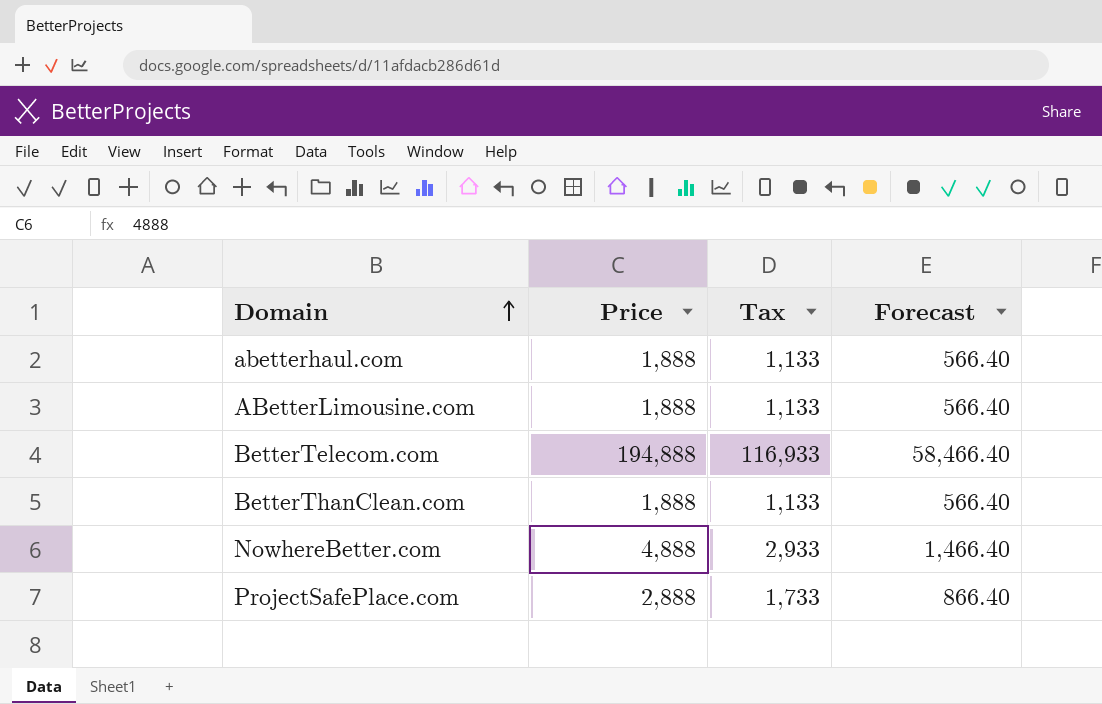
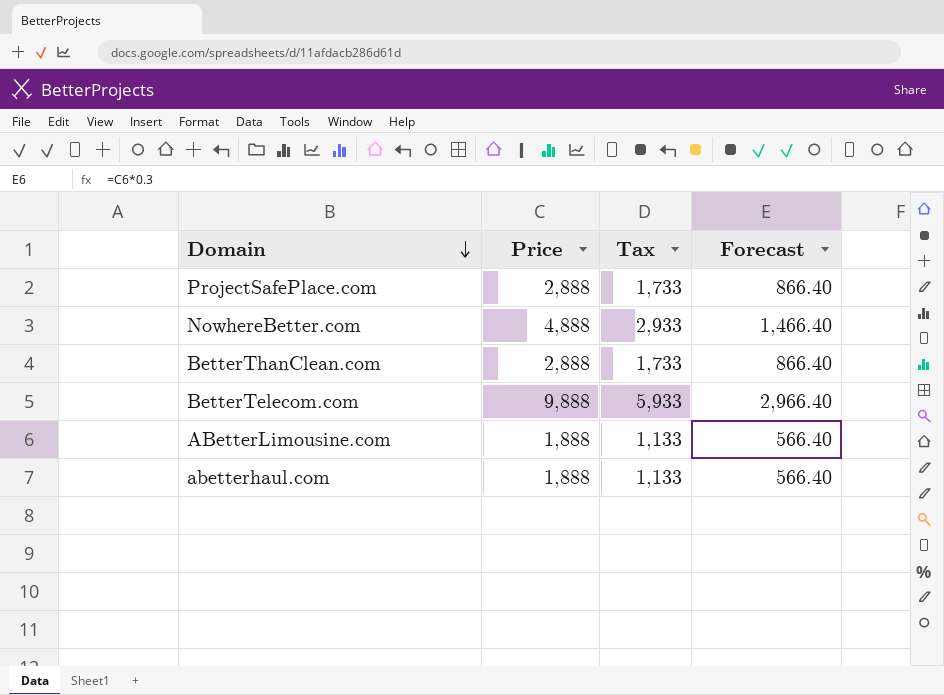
row order: Domain ascending -> Domain descending
BetterThanClean.com | Price: 1,888 -> 2,888
BetterThanClean.com | Tax: 1,133 -> 1,733
BetterThanClean.com | Forecast: 566.40 -> 866.40
BetterTelecom.com | Price: 194,888 -> 9,888
BetterTelecom.com | Tax: 116,933 -> 5,933
BetterTelecom.com | Forecast: 58,466.40 -> 2,966.40

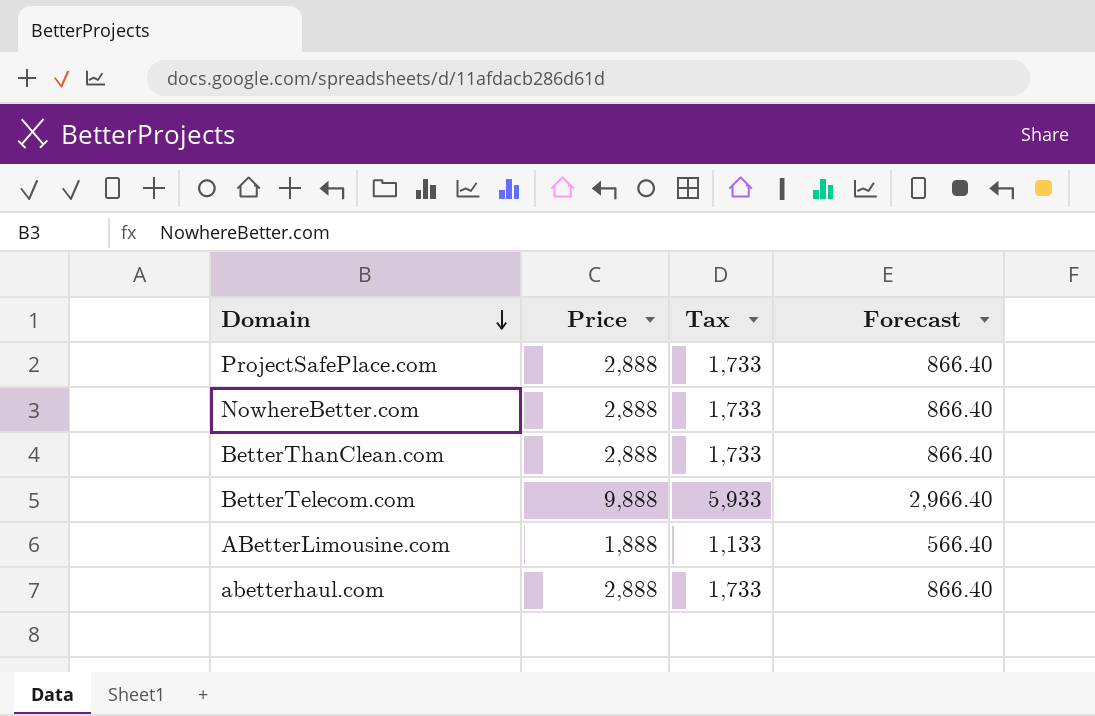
NowhereBetter.com | Price: 4,888 -> 2,888
NowhereBetter.com | Tax: 2,933 -> 1,733
NowhereBetter.com | Forecast: 1,466.40 -> 866.40
abetterhaul.com | Price: 1,888 -> 2,888
abetterhaul.com | Tax: 1,133 -> 1,733
abetterhaul.com | Forecast: 566.40 -> 866.40

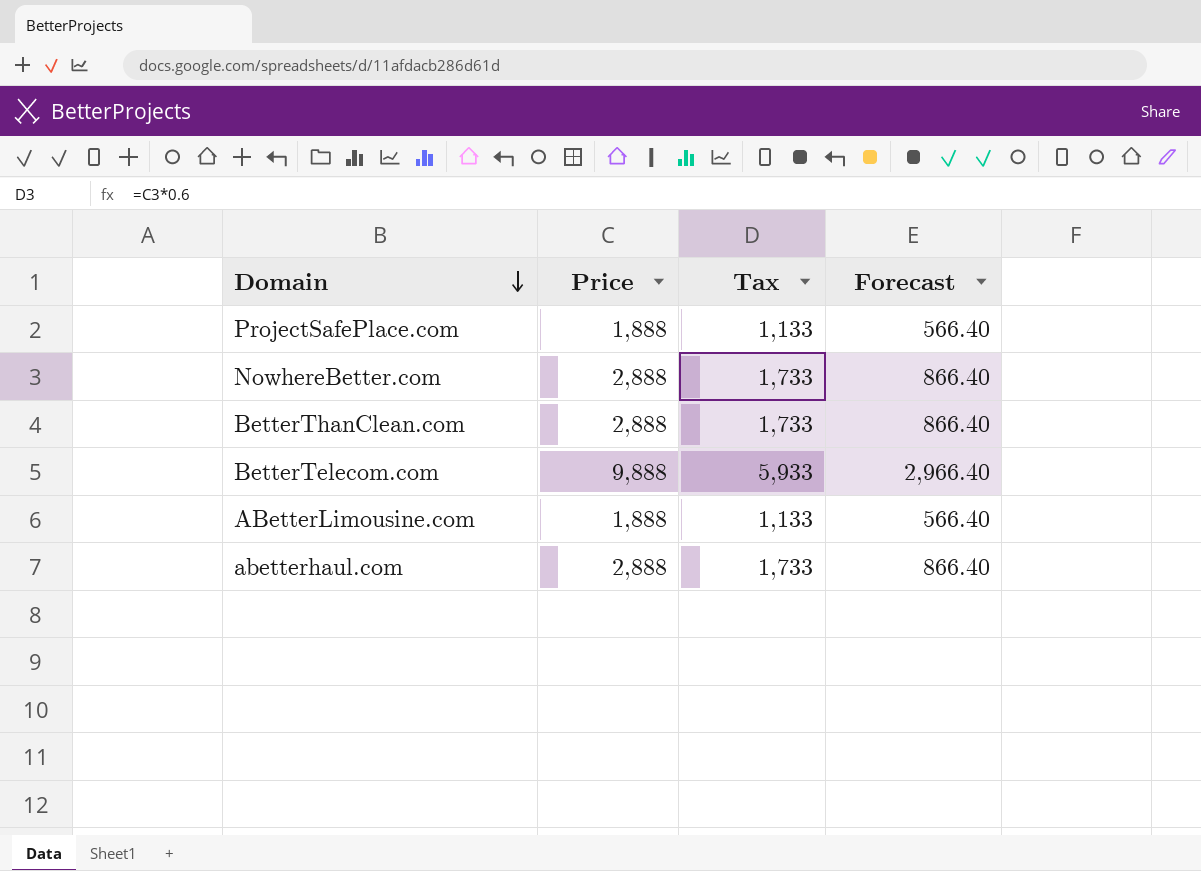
ProjectSafePlace.com | Price: 2,888 -> 1,888
ProjectSafePlace.com | Tax: 1,733 -> 1,133
ProjectSafePlace.com | Forecast: 866.40 -> 566.40

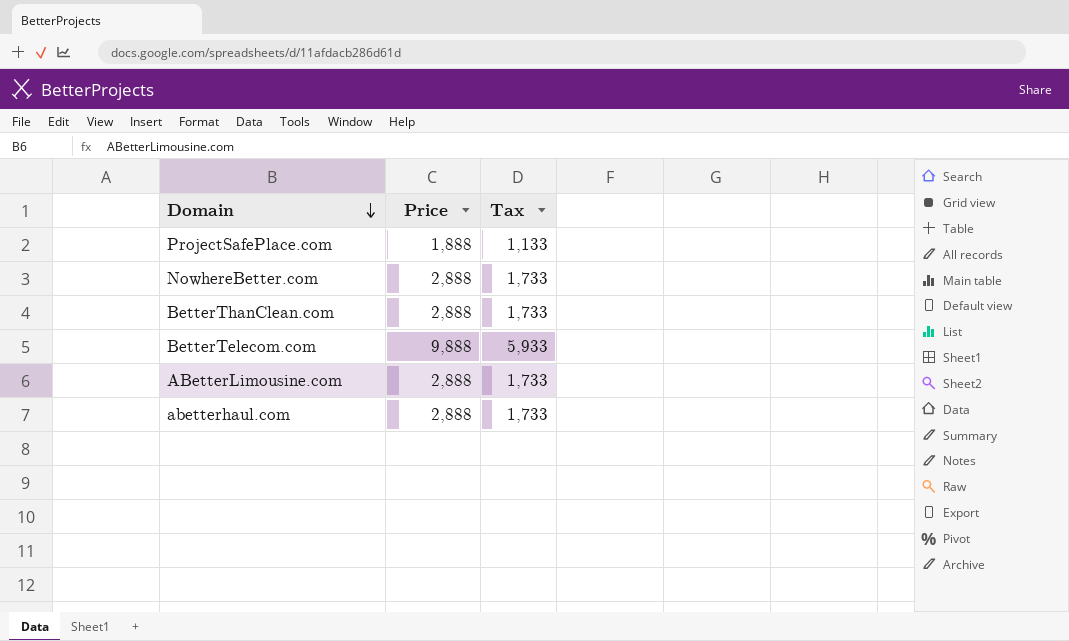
column Forecast | formula: [Price] * 0.3 -> none
ABetterLimousine.com | Price: 1,888 -> 2,888
ABetterLimousine.com | Tax: 1,133 -> 1,733

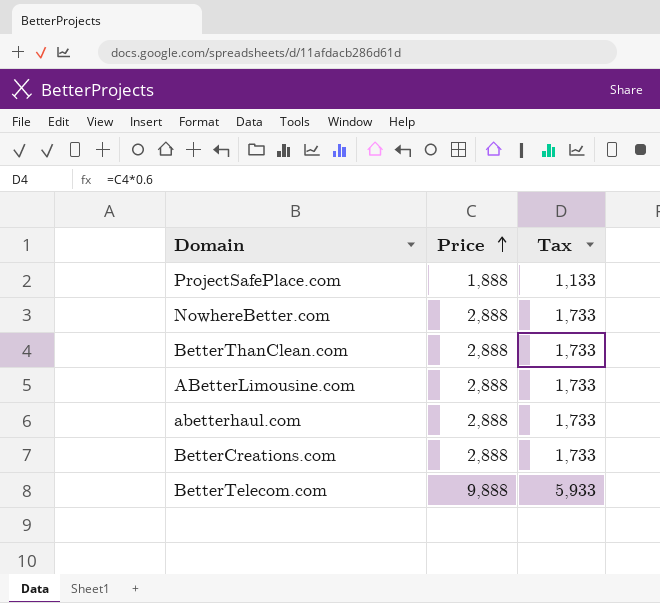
row order: Domain descending -> Price ascending
row BetterCreations.com: none -> 2,888 | 1,733

